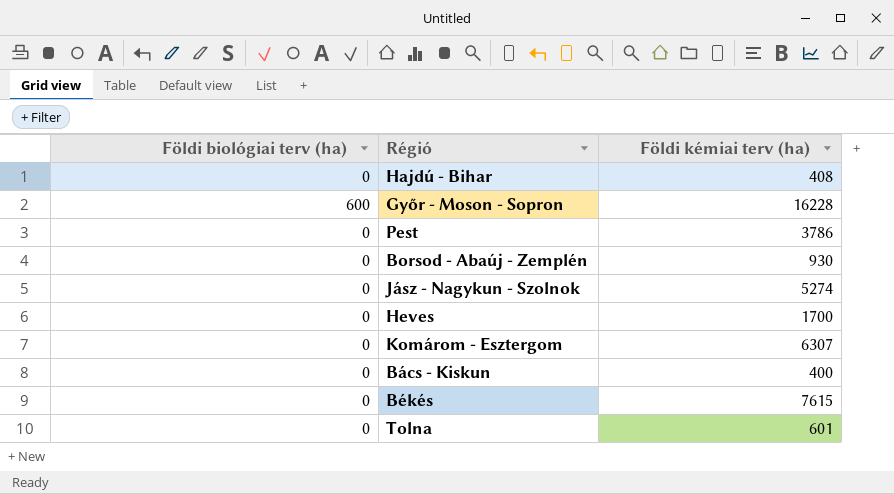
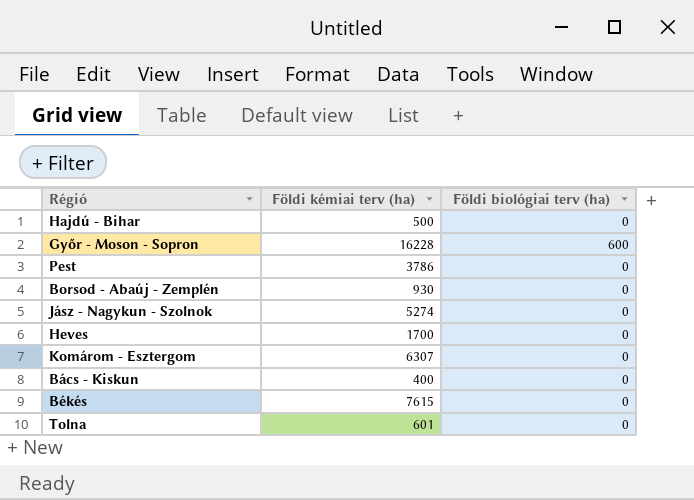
column Földi biológiai terv (ha) | position: 1 -> 3
Hajdú - Bihar | Földi kémiai terv (ha): 408 -> 500

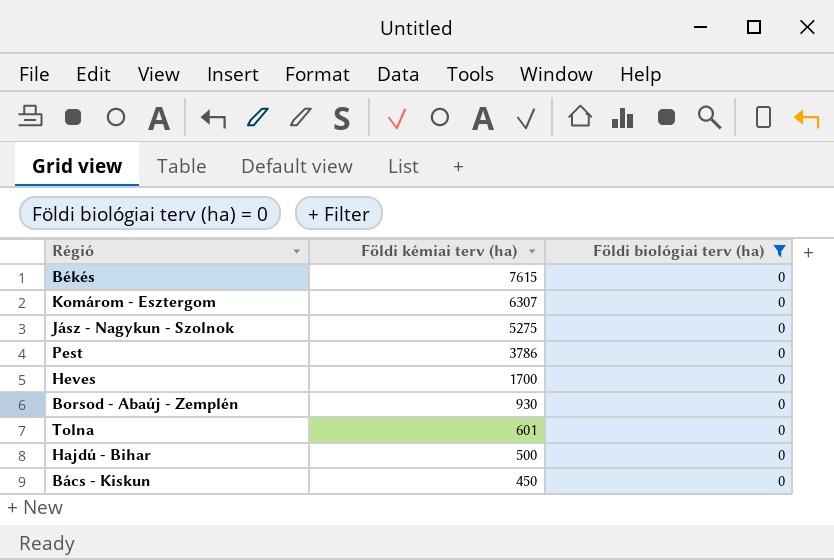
filter: none -> Földi biológiai terv (ha) = 0
row order: none -> Földi kémiai terv (ha) descending
Jász - Nagykun - Szolnok | Földi kémiai terv (ha): 5274 -> 5275
Bács - Kiskun | Földi kémiai terv (ha): 400 -> 450

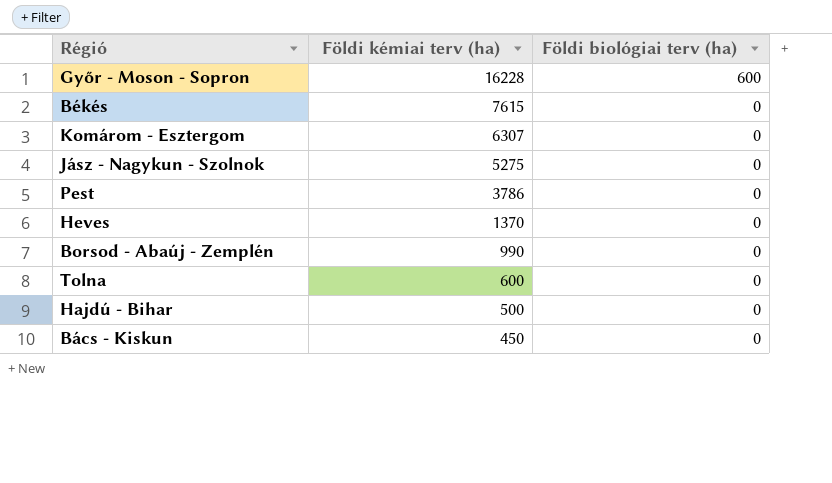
filter: Földi biológiai terv (ha) = 0 -> none
Heves | Földi kémiai terv (ha): 1700 -> 1370
Borsod - Abaúj - Zemplén | Földi kémiai terv (ha): 930 -> 990
Tolna | Földi kémiai terv (ha): 601 -> 600

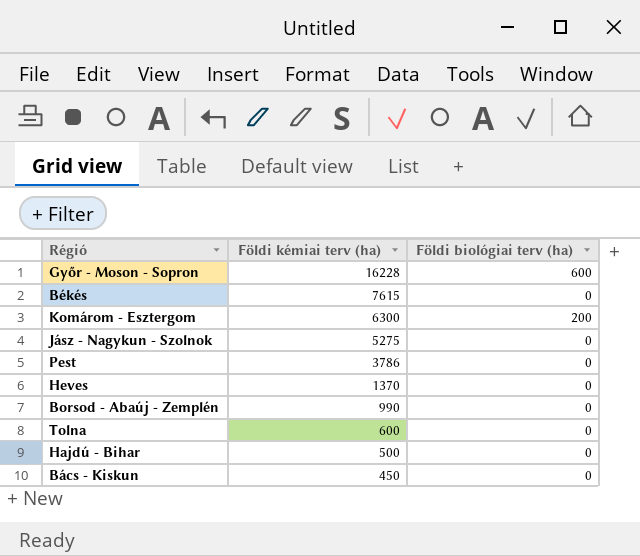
Komárom - Esztergom | Földi kémiai terv (ha): 6307 -> 6300
Komárom - Esztergom | Földi biológiai terv (ha): 0 -> 200

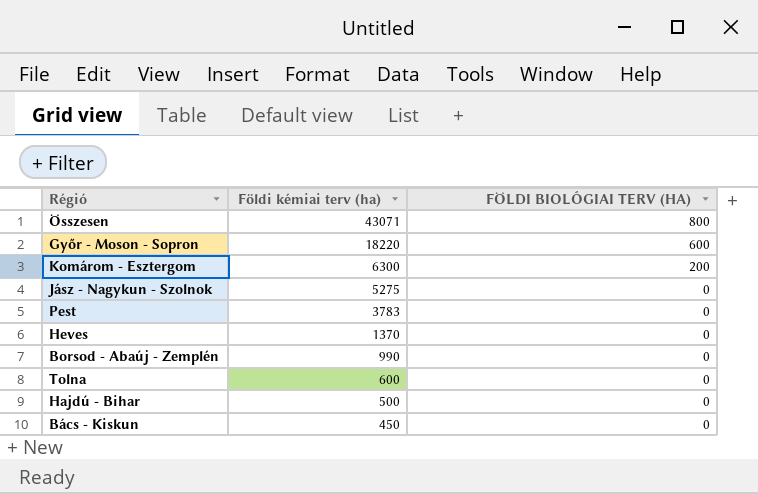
column name: Földi biológiai terv (ha) -> FÖLDI BIOLÓGIAI TERV (HA)
row Békés: 7615 | 0 -> none
row Összesen: none -> 43071 | 800
Győr - Moson - Sopron | Földi kémiai terv (ha): 16228 -> 18220
Pest | Földi kémiai terv (ha): 3786 -> 3783

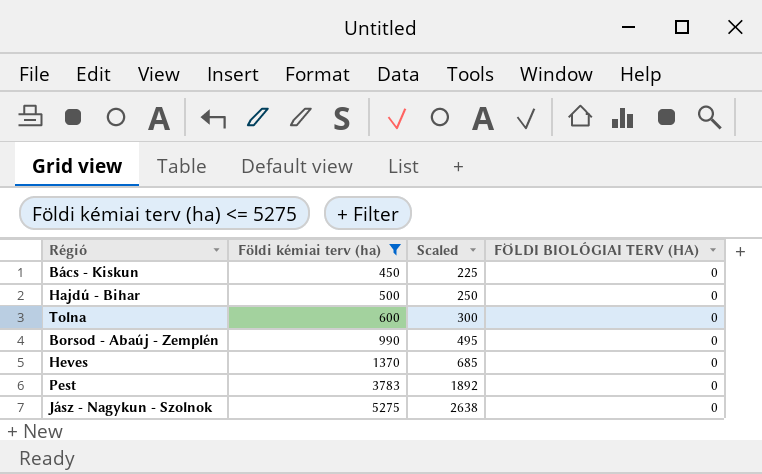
filter: none -> Földi kémiai terv (ha) <= 5275
row order: Földi kémiai terv (ha) descending -> Földi kémiai terv (ha) ascending
column Scaled | formula: none -> [Földi kémiai terv (ha)] * 0.5

